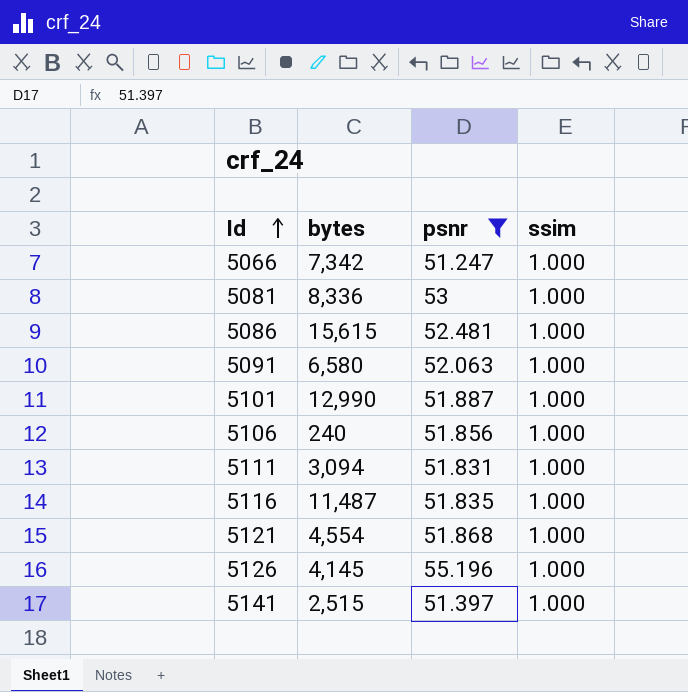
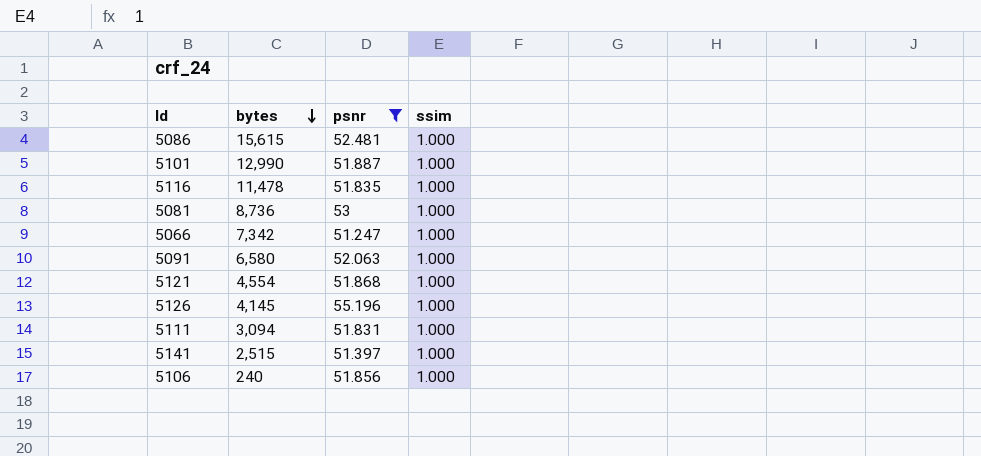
row order: Id ascending -> bytes descending
5116 | bytes: 11,487 -> 11,478
5081 | bytes: 8,336 -> 8,736

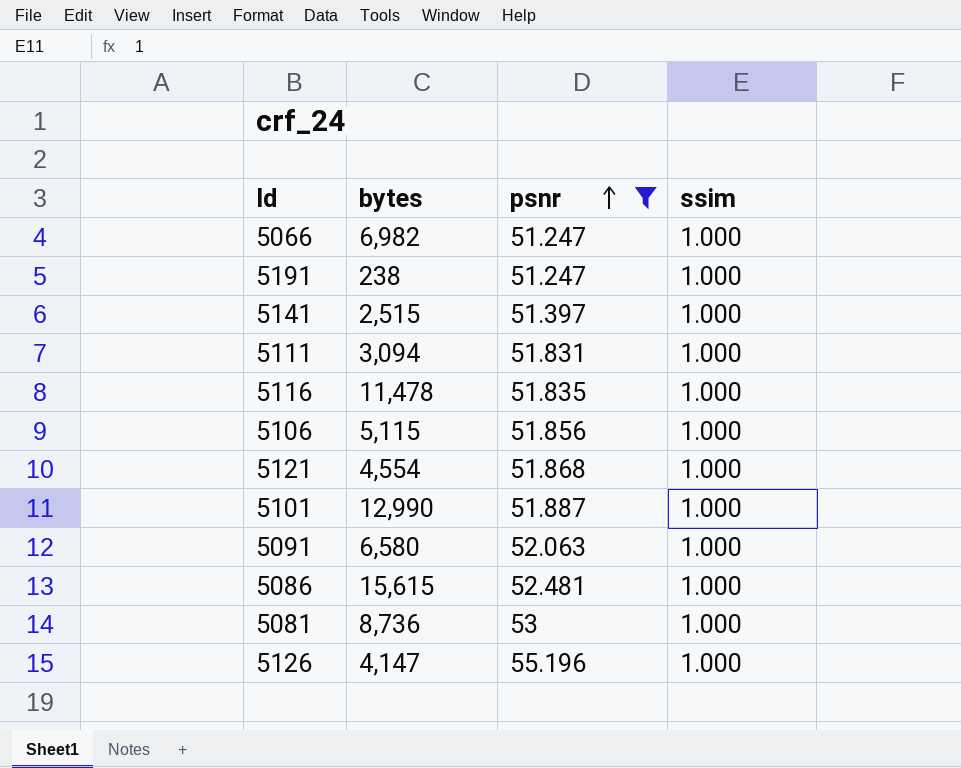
row order: bytes descending -> psnr ascending
5066 | bytes: 7,342 -> 6,982
row 5191: none -> 238 | 51.247 | 1.000
5106 | bytes: 240 -> 5,115
5126 | bytes: 4,145 -> 4,147

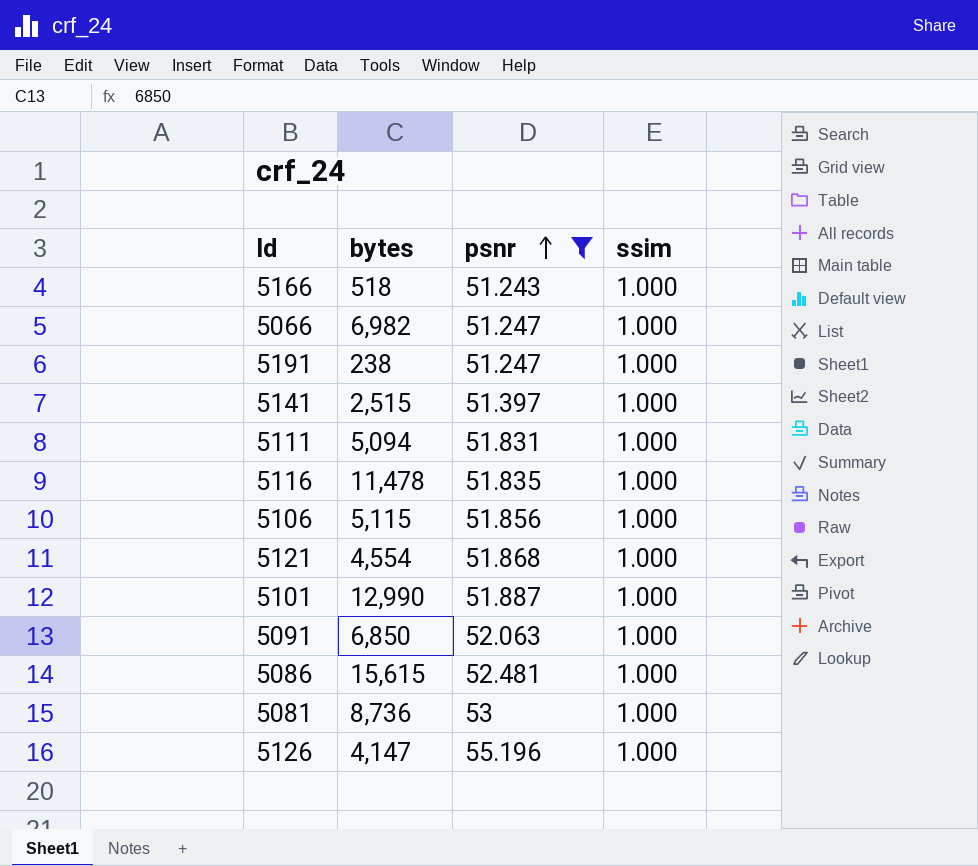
row 5166: none -> 518 | 51.243 | 1.000
5111 | bytes: 3,094 -> 5,094
5091 | bytes: 6,580 -> 6,850

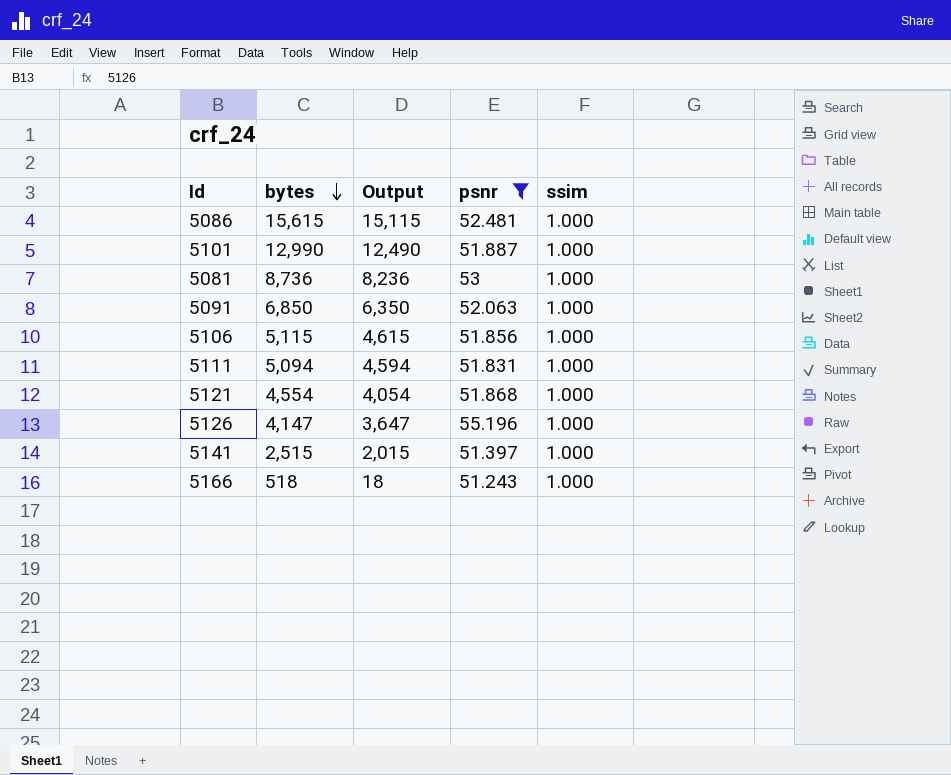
row order: psnr ascending -> bytes descending
column Output | formula: none -> [bytes] - 500
row 5066: 6,982 | 51.247 | 1.000 -> none
row 5191: 238 | 51.247 | 1.000 -> none
row 5116: 11,478 | 51.835 | 1.000 -> none

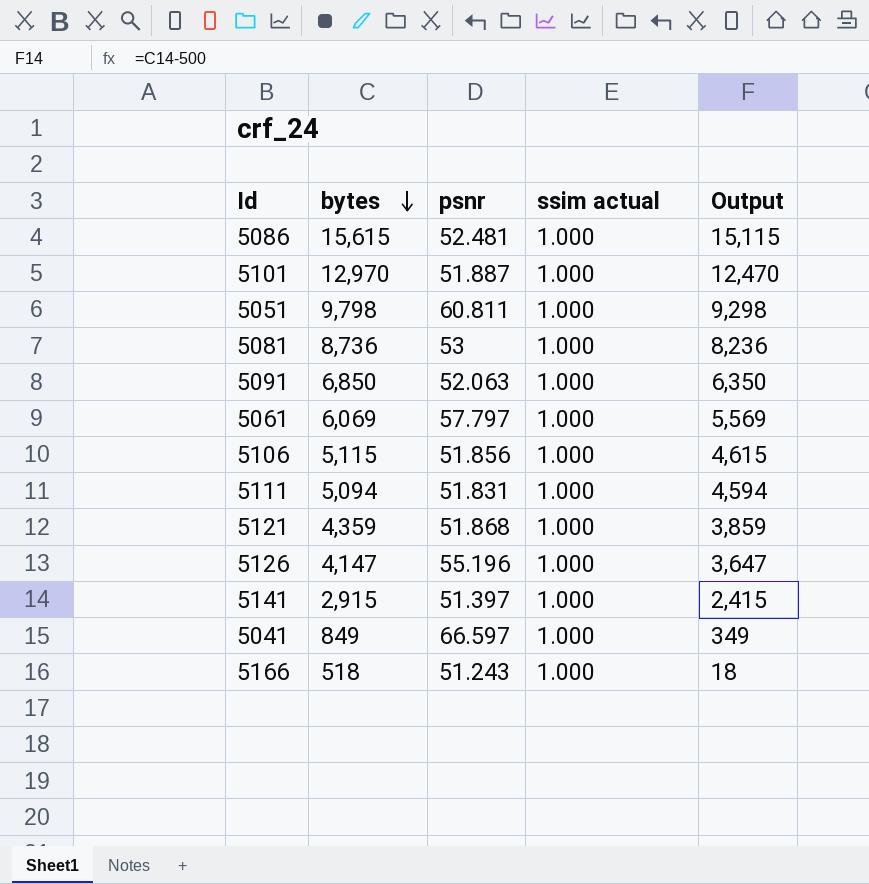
filter: psnr <= 55.196 -> none
column name: ssim -> ssim actual
column Output | position: 3 -> 5
5101 | bytes: 12,990 -> 12,970
5101 | Output: 12,490 -> 12,470
5121 | bytes: 4,554 -> 4,359
5121 | Output: 4,054 -> 3,859
5141 | bytes: 2,515 -> 2,915
5141 | Output: 2,015 -> 2,415

